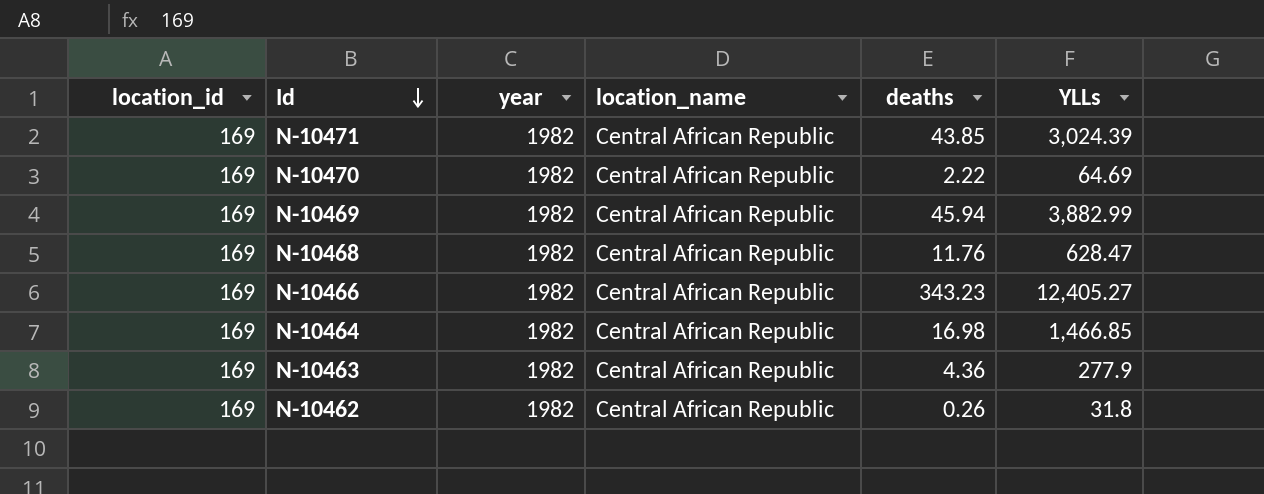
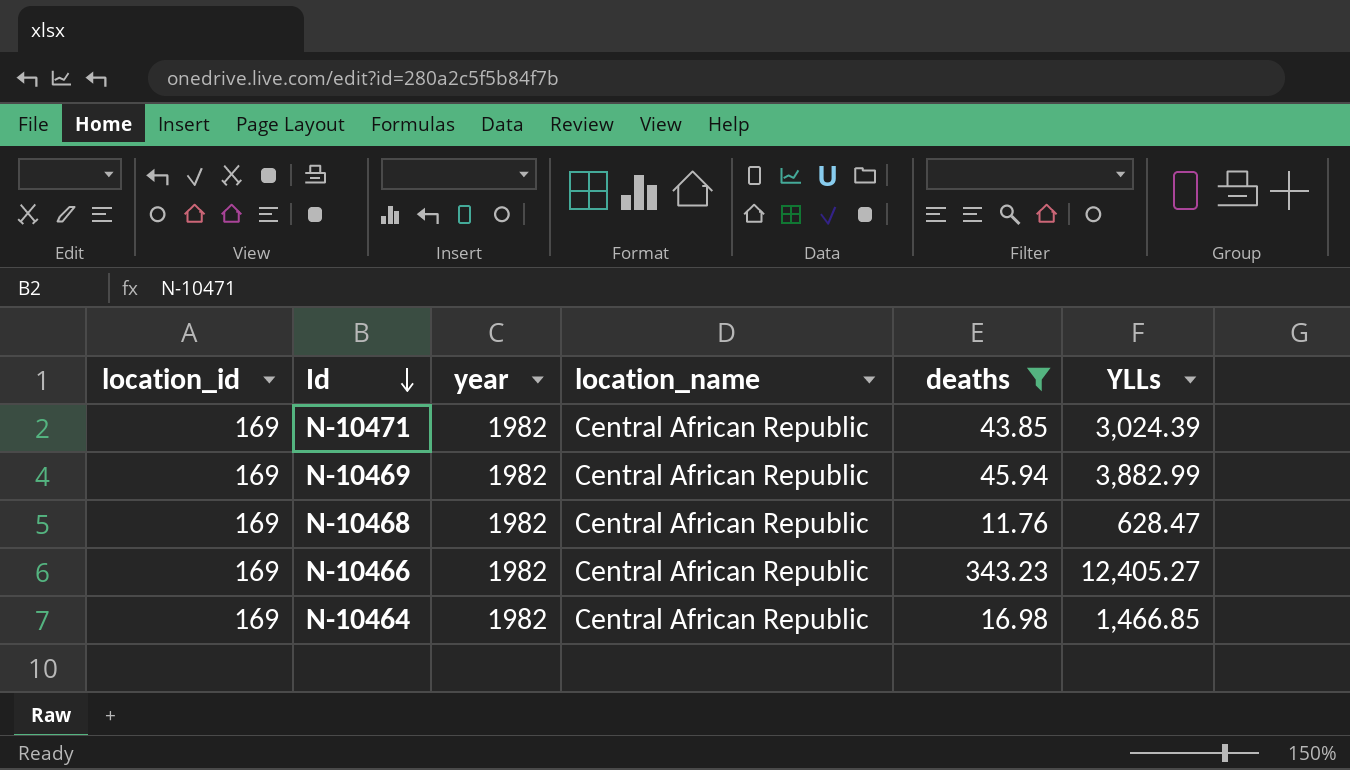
filter: none -> deaths >= 11.76

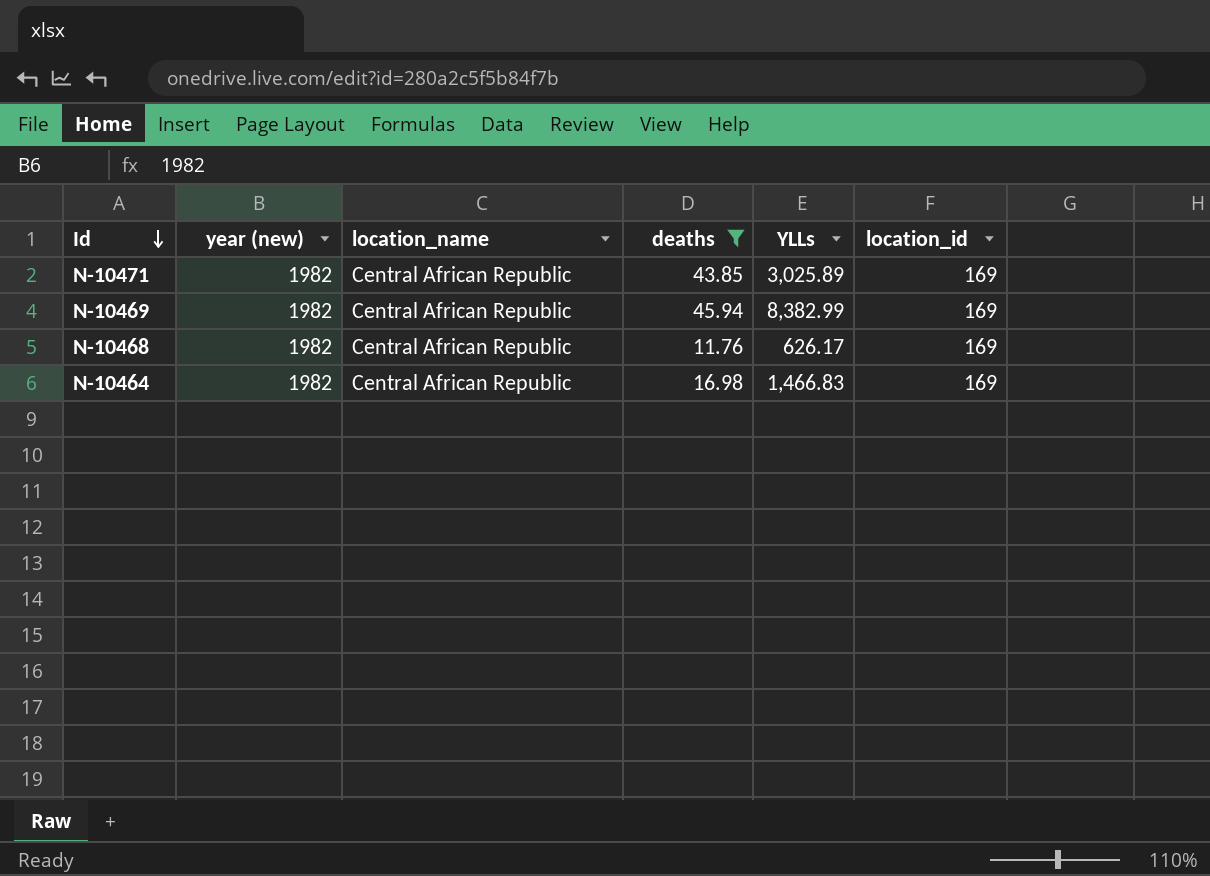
column name: year -> year (new)
column location_id | position: 1 -> 6
row N-10466: 169 | 1982 | Central African Republic | 343.23 | 12,405.27 -> none
N-10471 | YLLs: 3,024.39 -> 3,025.89
N-10469 | YLLs: 3,882.99 -> 8,382.99
N-10468 | YLLs: 628.47 -> 626.17
N-10464 | YLLs: 1,466.85 -> 1,466.83

